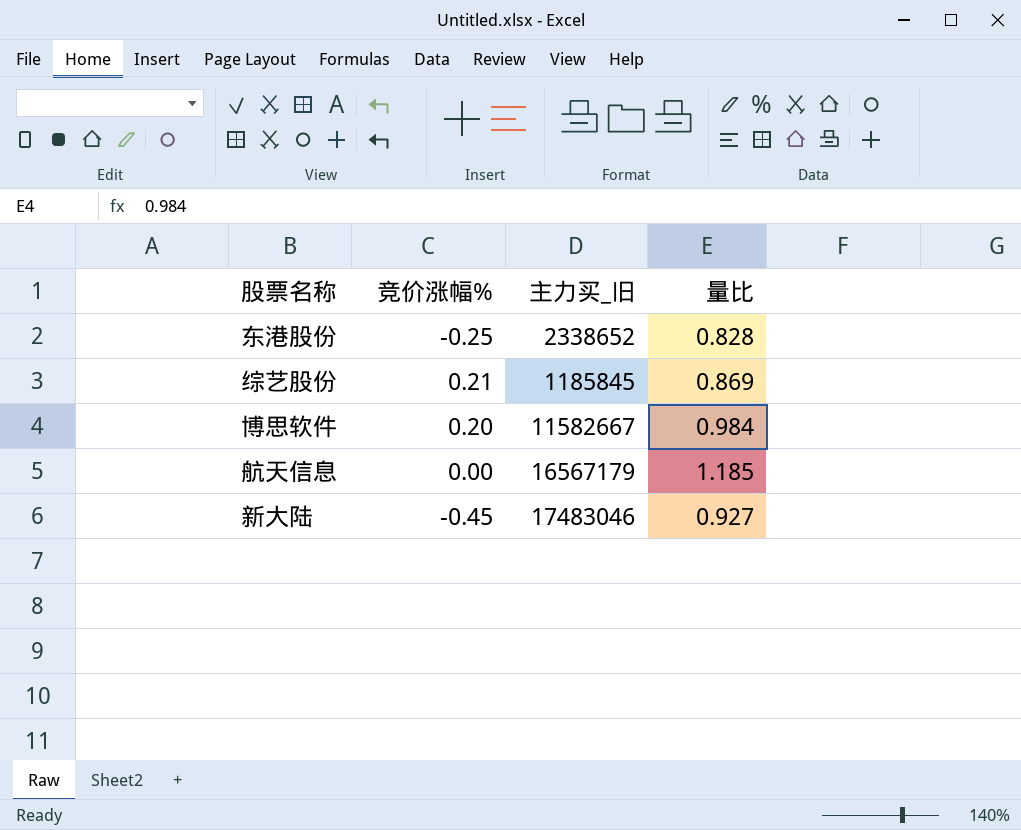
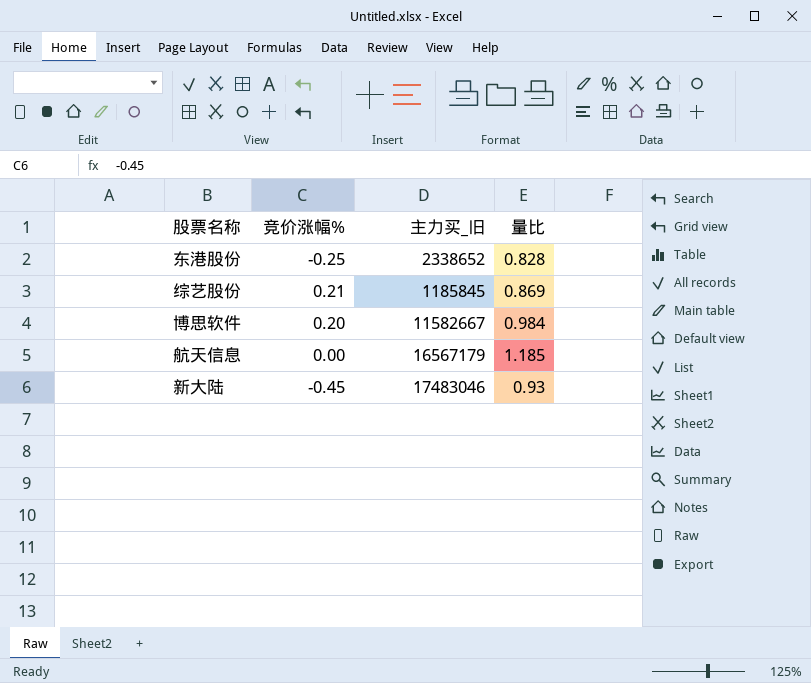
新大陆 | 量比: 0.927 -> 0.93

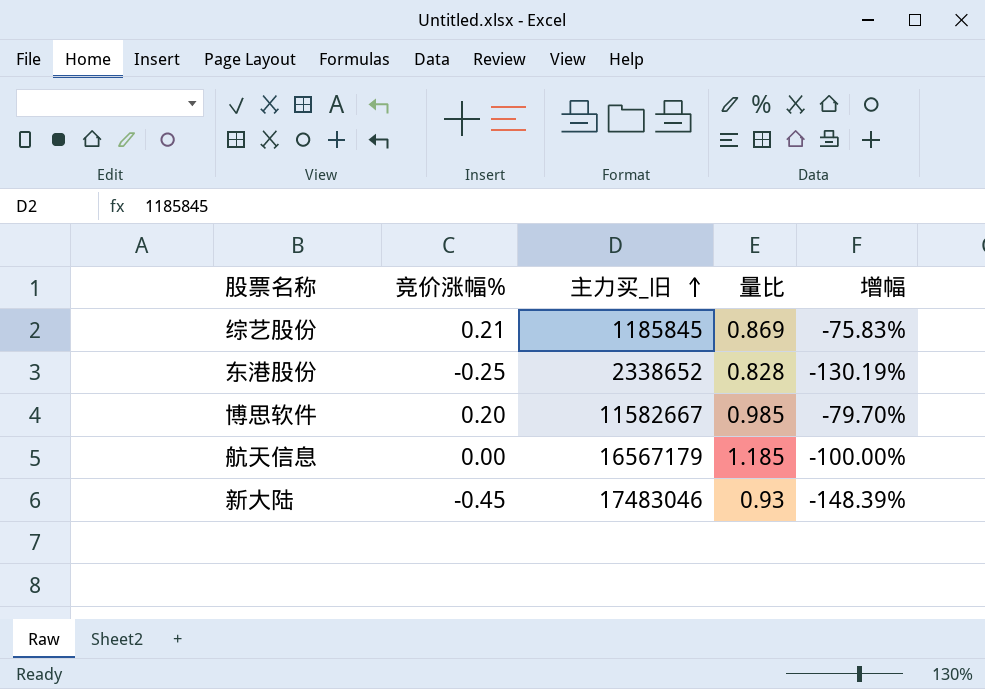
row order: none -> 主力买_旧 ascending
column 增幅 | formula: none -> ([竞价涨幅%] - [量比]) / [量比]
博思软件 | 量比: 0.984 -> 0.985

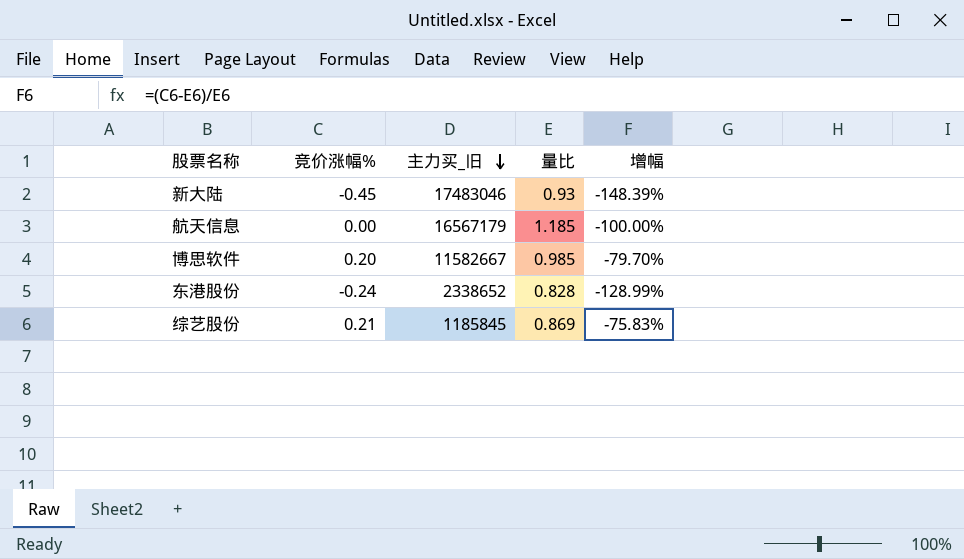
row order: 主力买_旧 ascending -> 主力买_旧 descending
东港股份 | 竞价涨幅%: -0.25 -> -0.24
东港股份 | 增幅: -130.19% -> -128.99%

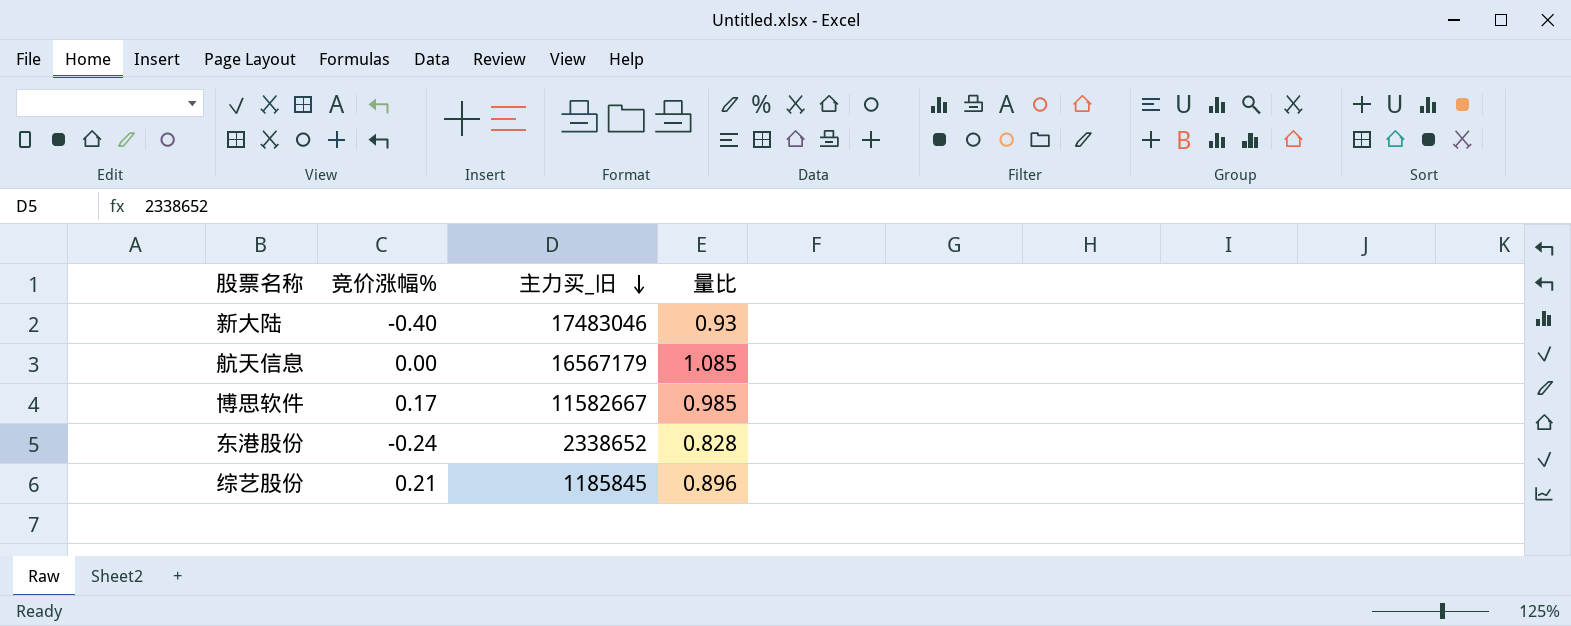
column 增幅 | formula: ([竞价涨幅%] - [量比]) / [量比] -> none
新大陆 | 竞价涨幅%: -0.45 -> -0.40
航天信息 | 量比: 1.185 -> 1.085
博思软件 | 竞价涨幅%: 0.20 -> 0.17
综艺股份 | 量比: 0.869 -> 0.896

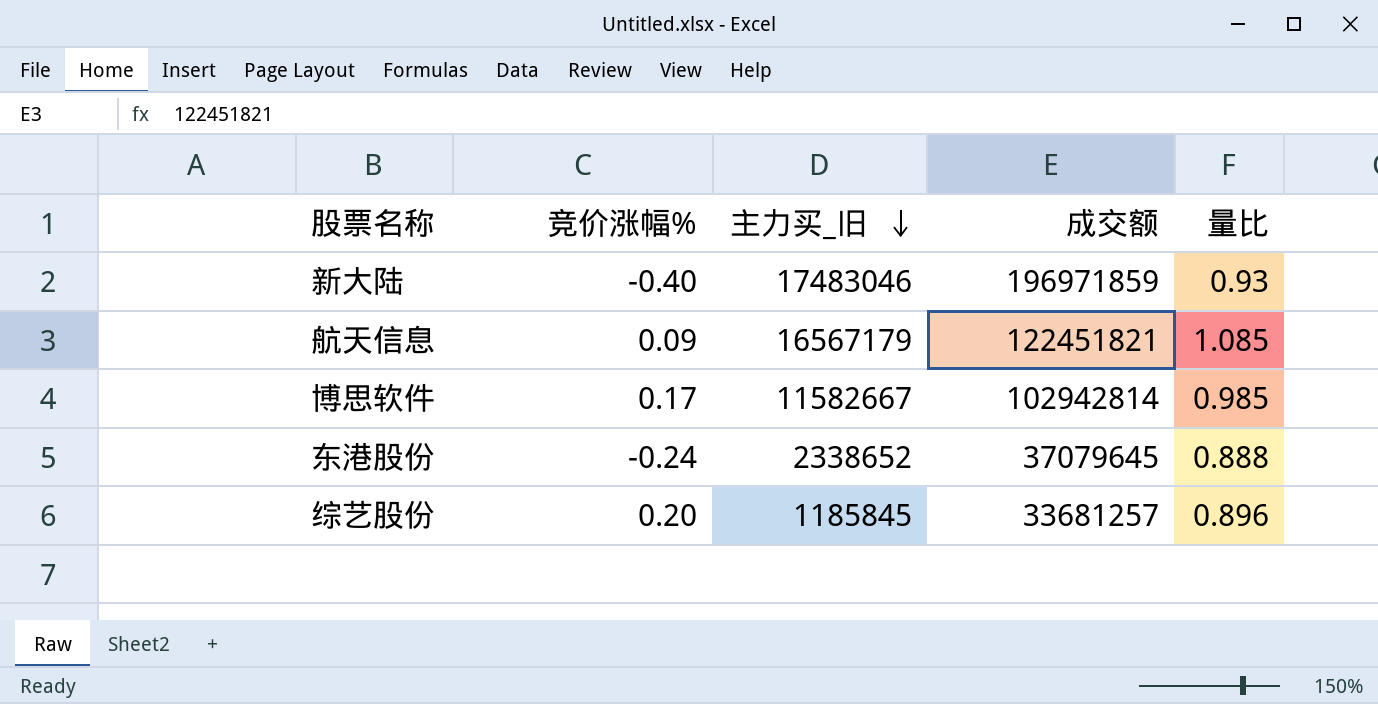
column 成交额 | position: none -> 4
航天信息 | 竞价涨幅%: 0.00 -> 0.09
东港股份 | 量比: 0.828 -> 0.888
综艺股份 | 竞价涨幅%: 0.21 -> 0.20

